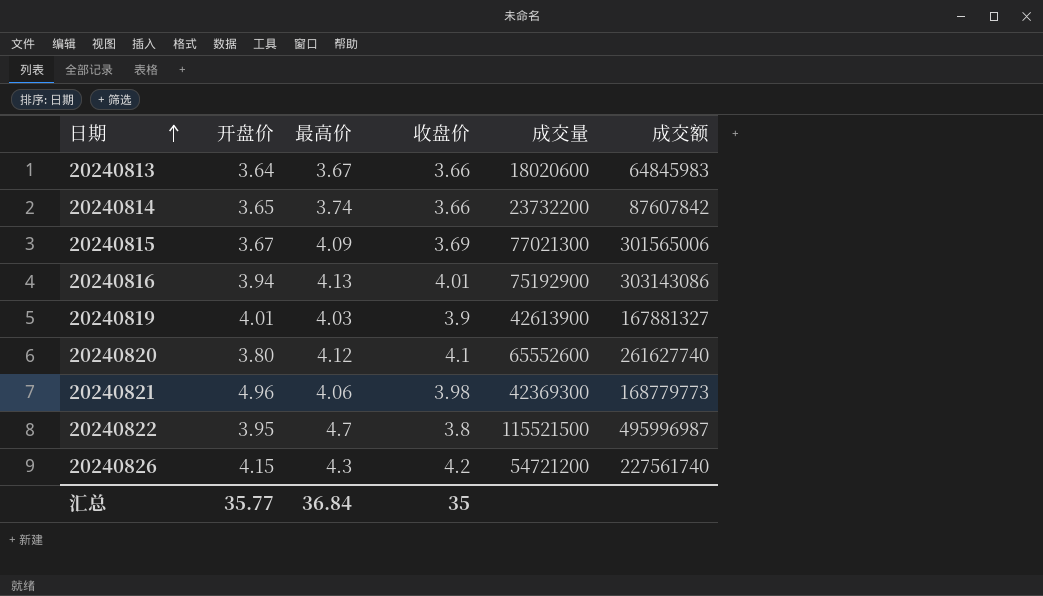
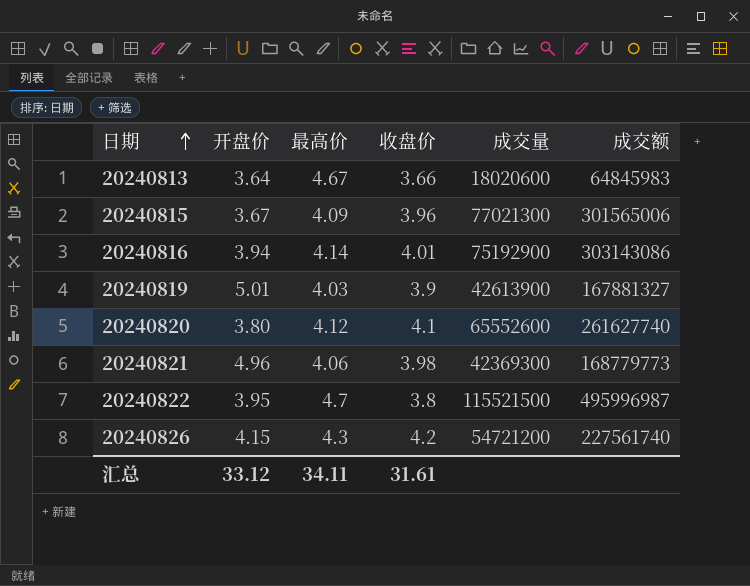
row 20240814: 3.65 | 3.74 | 3.66 | 23732200 | 87607842 -> none
20240813 | 最高价: 3.67 -> 4.67
20240815 | 收盘价: 3.69 -> 3.96
20240816 | 最高价: 4.13 -> 4.14
20240819 | 开盘价: 4.01 -> 5.01
汇总 | 开盘价: 35.77 -> 33.12
汇总 | 最高价: 36.84 -> 34.11
汇总 | 收盘价: 35 -> 31.61

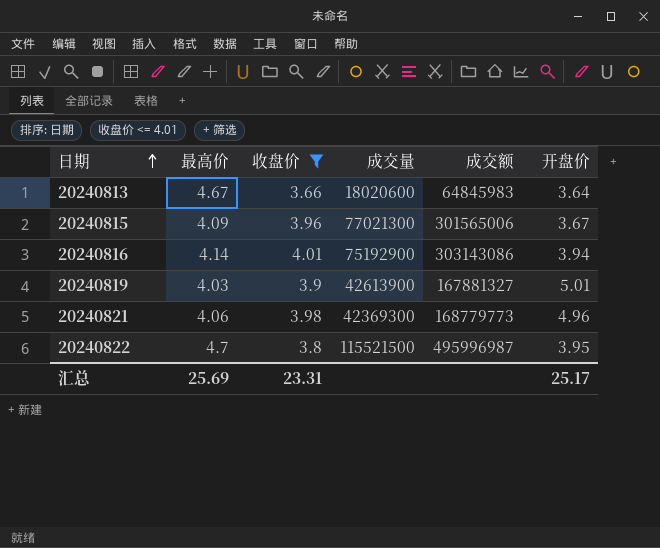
filter: none -> 收盘价 <= 4.01
column 开盘价 | position: 2 -> 6
汇总 | 最高价: 34.11 -> 25.69
汇总 | 收盘价: 31.61 -> 23.31
汇总 | 开盘价: 33.12 -> 25.17

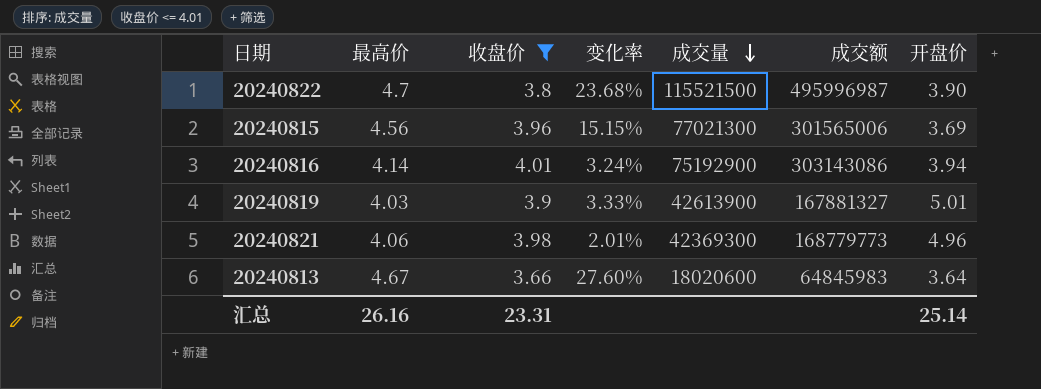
row order: 日期 ascending -> 成交量 descending
column 变化率 | formula: none -> ([最高价] - [收盘价]) / [收盘价]
20240822 | 开盘价: 3.95 -> 3.90
20240815 | 最高价: 4.09 -> 4.56
20240815 | 开盘价: 3.67 -> 3.69
汇总 | 最高价: 25.69 -> 26.16
汇总 | 开盘价: 25.17 -> 25.14

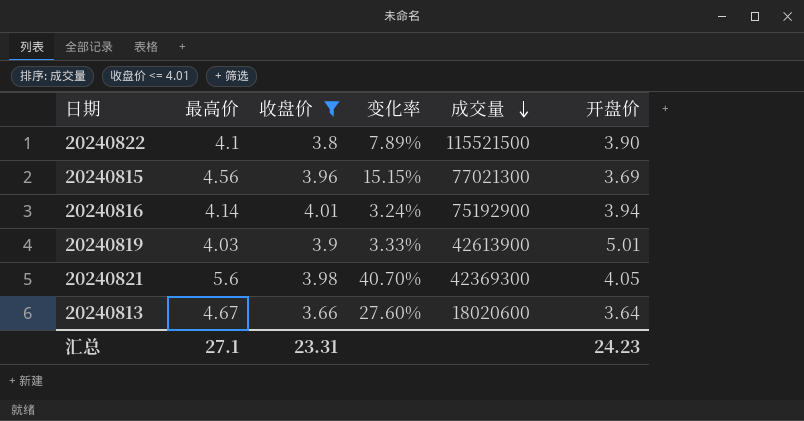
column 成交额 | position: 6 -> none
20240822 | 最高价: 4.7 -> 4.1
20240822 | 变化率: 23.68% -> 7.89%
20240821 | 最高价: 4.06 -> 5.6
20240821 | 变化率: 2.01% -> 40.70%
20240821 | 开盘价: 4.96 -> 4.05
汇总 | 最高价: 26.16 -> 27.1
汇总 | 开盘价: 25.14 -> 24.23

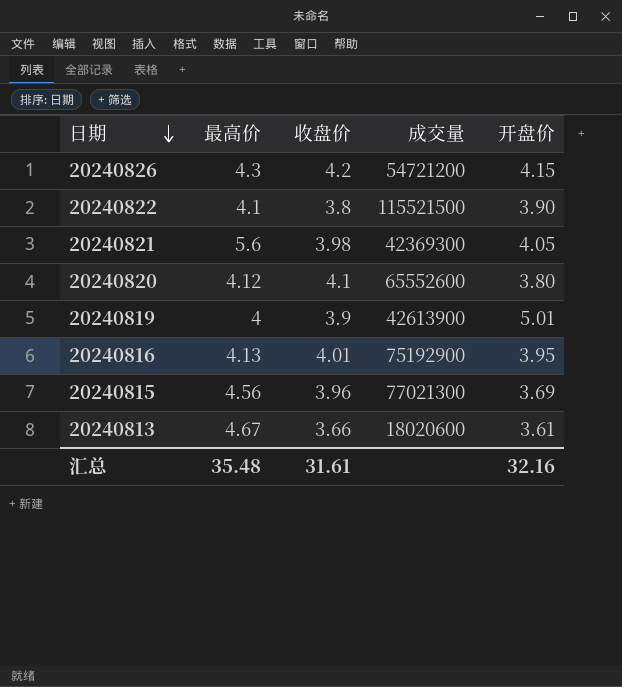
filter: 收盘价 <= 4.01 -> none
row order: 成交量 descending -> 日期 descending
column 变化率 | formula: ([最高价] - [收盘价]) / [收盘价] -> none
20240819 | 最高价: 4.03 -> 4
20240816 | 最高价: 4.14 -> 4.13
20240816 | 开盘价: 3.94 -> 3.95
20240813 | 开盘价: 3.64 -> 3.61
汇总 | 最高价: 27.1 -> 35.48
汇总 | 收盘价: 23.31 -> 31.61
汇总 | 开盘价: 24.23 -> 32.16

